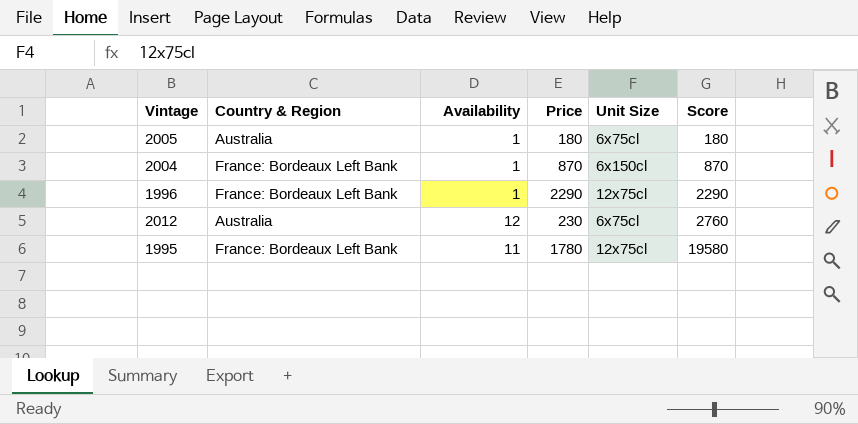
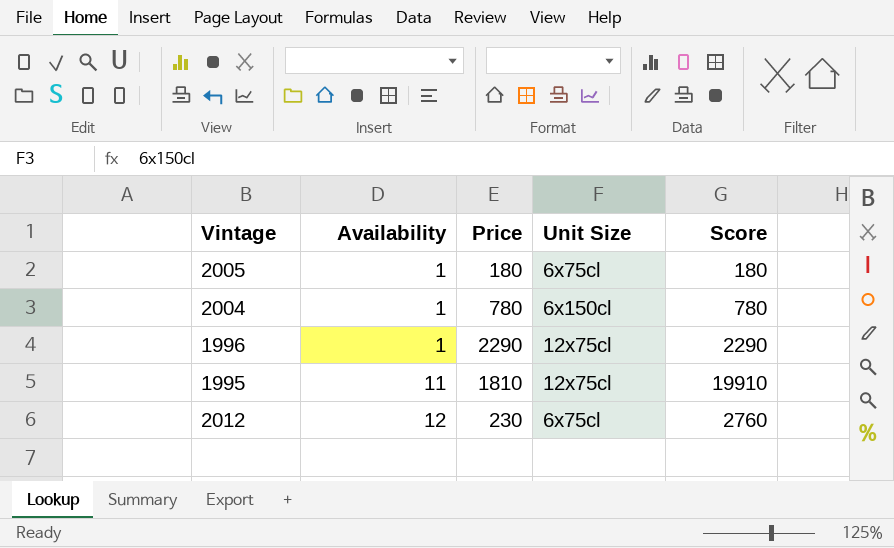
row order: Score ascending -> Availability ascending
column Country & Region | position: 2 -> none
2004 | Price: 870 -> 780
2004 | Score: 870 -> 780
1995 | Price: 1780 -> 1810
1995 | Score: 19580 -> 19910

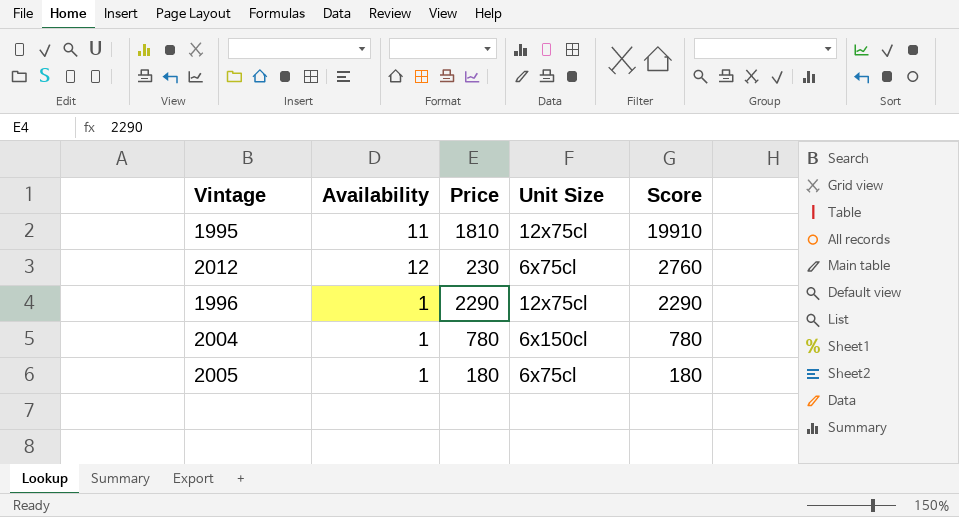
row order: Availability ascending -> Score descending

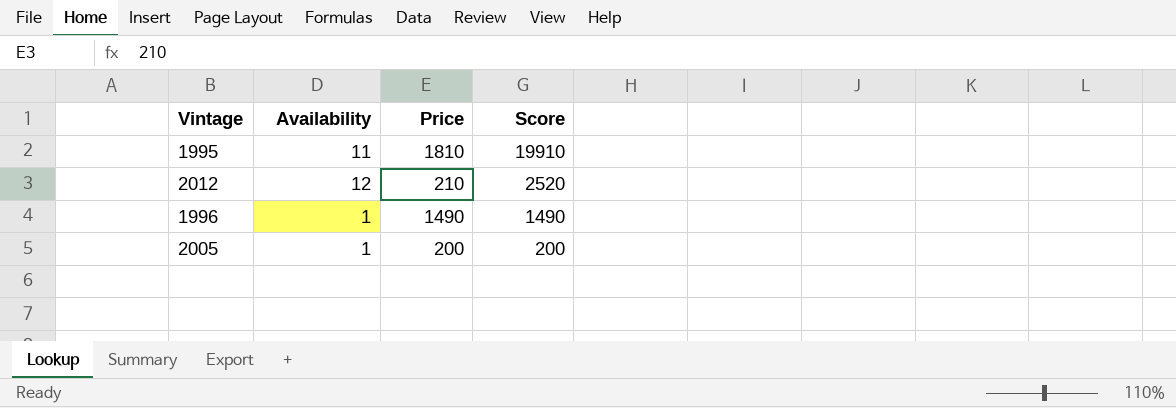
column Unit Size | position: 4 -> none
row 2004: 1 | 780 | 6x150cl | 780 -> none
2012 | Price: 230 -> 210
2012 | Score: 2760 -> 2520
1996 | Price: 2290 -> 1490
1996 | Score: 2290 -> 1490
2005 | Price: 180 -> 200
2005 | Score: 180 -> 200

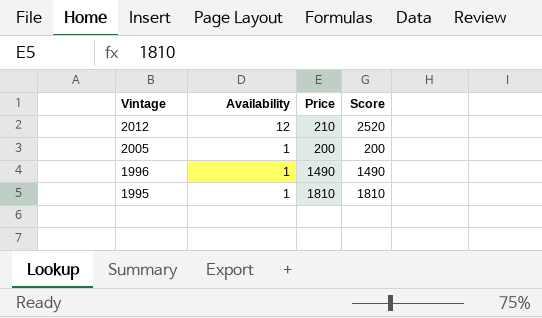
row order: Score descending -> Vintage descending
1995 | Availability: 11 -> 1
1995 | Score: 19910 -> 1810

